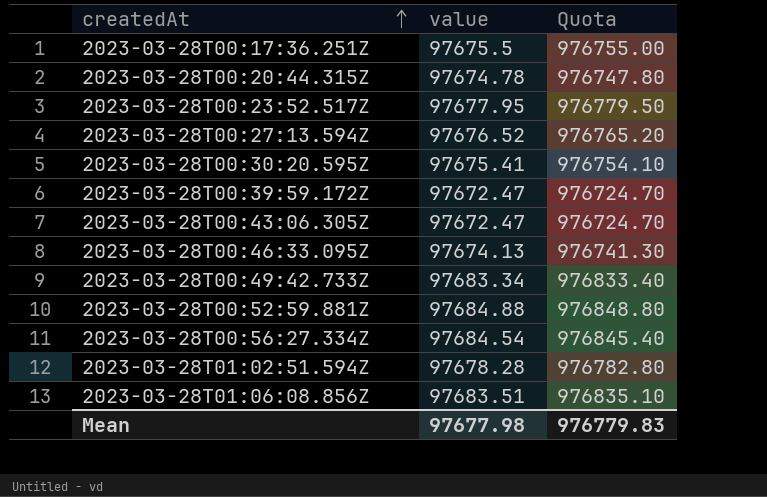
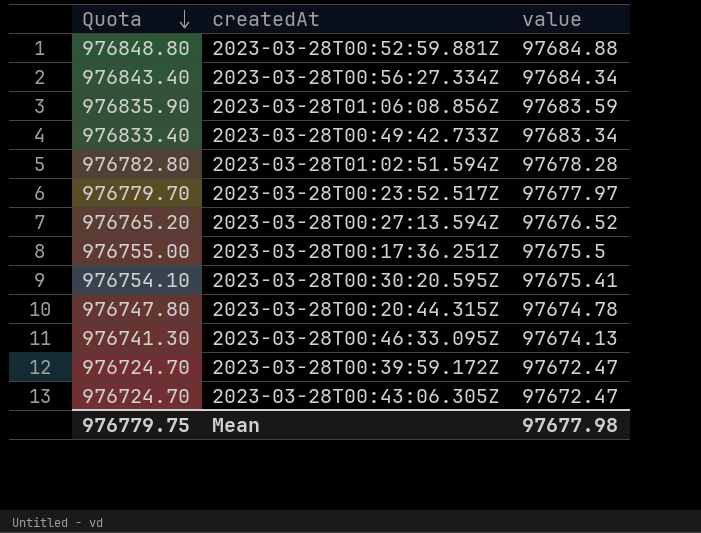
row order: createdAt ascending -> Quota descending
column Quota | position: 3 -> 1
2023-03-28T00:56:27.334Z | Quota: 976845.40 -> 976843.40
2023-03-28T00:56:27.334Z | value: 97684.54 -> 97684.34
2023-03-28T01:06:08.856Z | Quota: 976835.10 -> 976835.90
2023-03-28T01:06:08.856Z | value: 97683.51 -> 97683.59
2023-03-28T00:23:52.517Z | Quota: 976779.50 -> 976779.70
2023-03-28T00:23:52.517Z | value: 97677.95 -> 97677.97
Mean | Quota: 976779.83 -> 976779.75

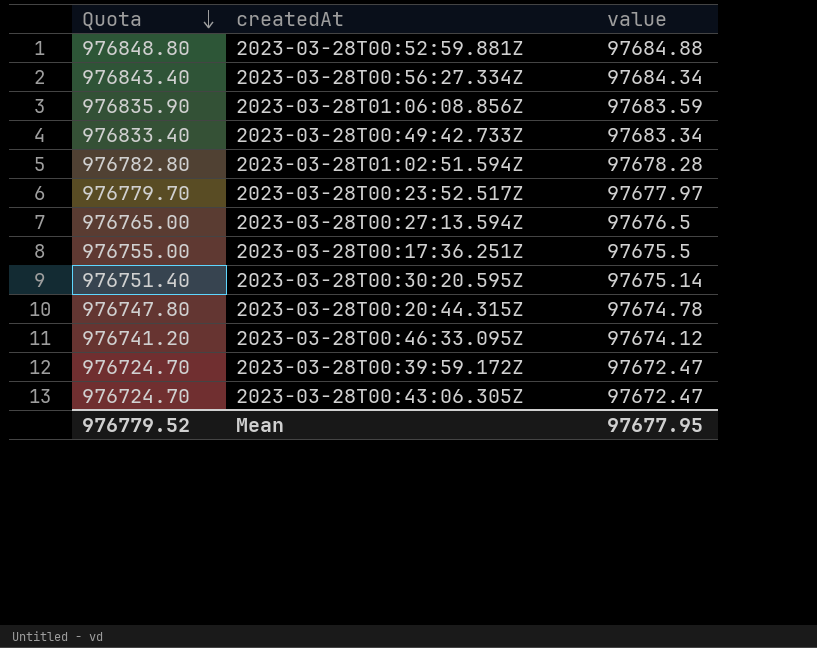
2023-03-28T00:27:13.594Z | Quota: 976765.20 -> 976765.00
2023-03-28T00:27:13.594Z | value: 97676.52 -> 97676.5
2023-03-28T00:30:20.595Z | Quota: 976754.10 -> 976751.40
2023-03-28T00:30:20.595Z | value: 97675.41 -> 97675.14
2023-03-28T00:46:33.095Z | Quota: 976741.30 -> 976741.20
2023-03-28T00:46:33.095Z | value: 97674.13 -> 97674.12
Mean | Quota: 976779.75 -> 976779.52
Mean | value: 97677.98 -> 97677.95

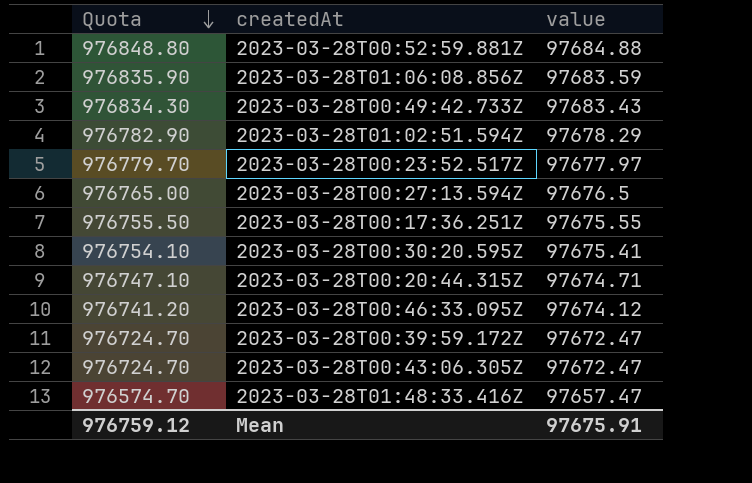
row 2023-03-28T00:56:27.334Z: 976843.40 | 97684.34 -> none
2023-03-28T00:49:42.733Z | Quota: 976833.40 -> 976834.30
2023-03-28T00:49:42.733Z | value: 97683.34 -> 97683.43
2023-03-28T01:02:51.594Z | Quota: 976782.80 -> 976782.90
2023-03-28T01:02:51.594Z | value: 97678.28 -> 97678.29
2023-03-28T00:17:36.251Z | Quota: 976755.00 -> 976755.50
2023-03-28T00:17:36.251Z | value: 97675.5 -> 97675.55
2023-03-28T00:30:20.595Z | Quota: 976751.40 -> 976754.10
2023-03-28T00:30:20.595Z | value: 97675.14 -> 97675.41
2023-03-28T00:20:44.315Z | Quota: 976747.80 -> 976747.10
2023-03-28T00:20:44.315Z | value: 97674.78 -> 97674.71
row 2023-03-28T01:48:33.416Z: none -> 976574.70 | 97657.47
Mean | Quota: 976779.52 -> 976759.12
Mean | value: 97677.95 -> 97675.91

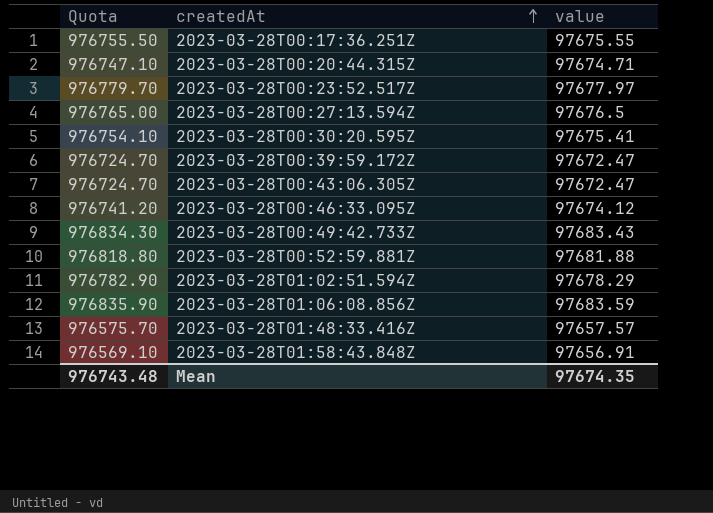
row order: Quota descending -> createdAt ascending
2023-03-28T00:52:59.881Z | Quota: 976848.80 -> 976818.80
2023-03-28T00:52:59.881Z | value: 97684.88 -> 97681.88
2023-03-28T01:48:33.416Z | Quota: 976574.70 -> 976575.70
2023-03-28T01:48:33.416Z | value: 97657.47 -> 97657.57
row 2023-03-28T01:58:43.848Z: none -> 976569.10 | 97656.91
Mean | Quota: 976759.12 -> 976743.48
Mean | value: 97675.91 -> 97674.35

